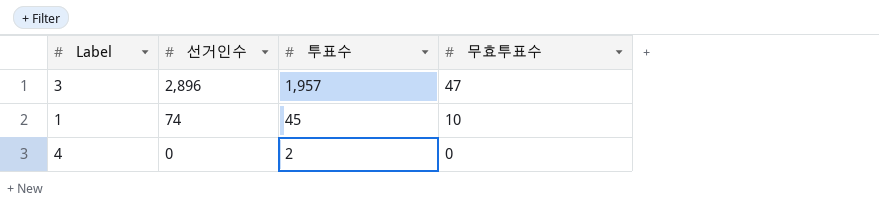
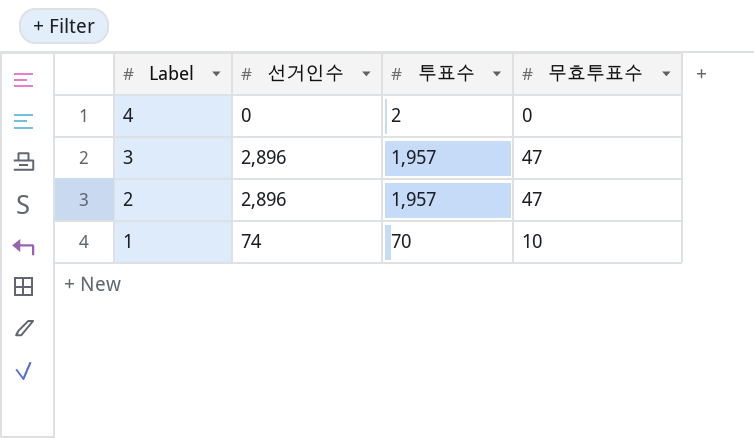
row order: 선거인수 descending -> Label descending
row 2: none -> 2,896 | 1,957 | 47
1 | 투표수: 45 -> 70

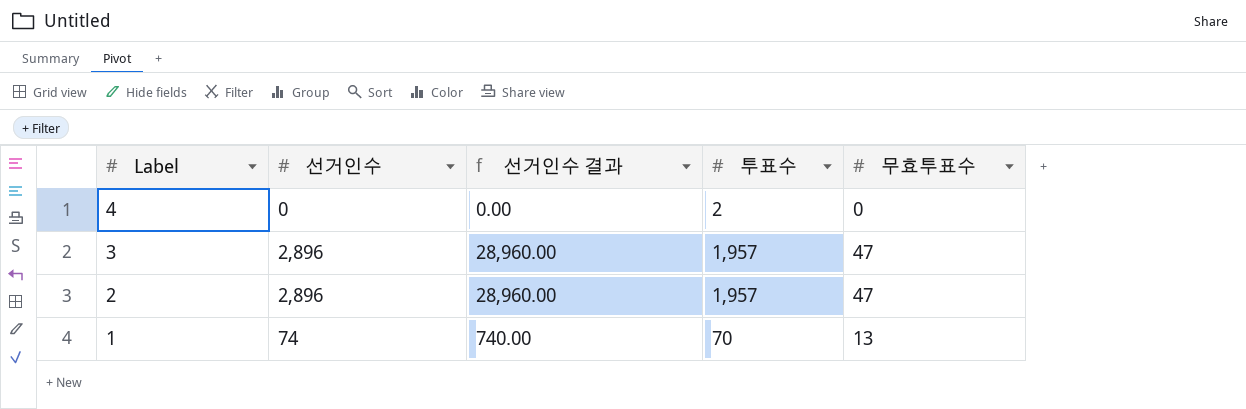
column 선거인수 결과 | formula: none -> [선거인수] * 10
1 | 무효투표수: 10 -> 13

